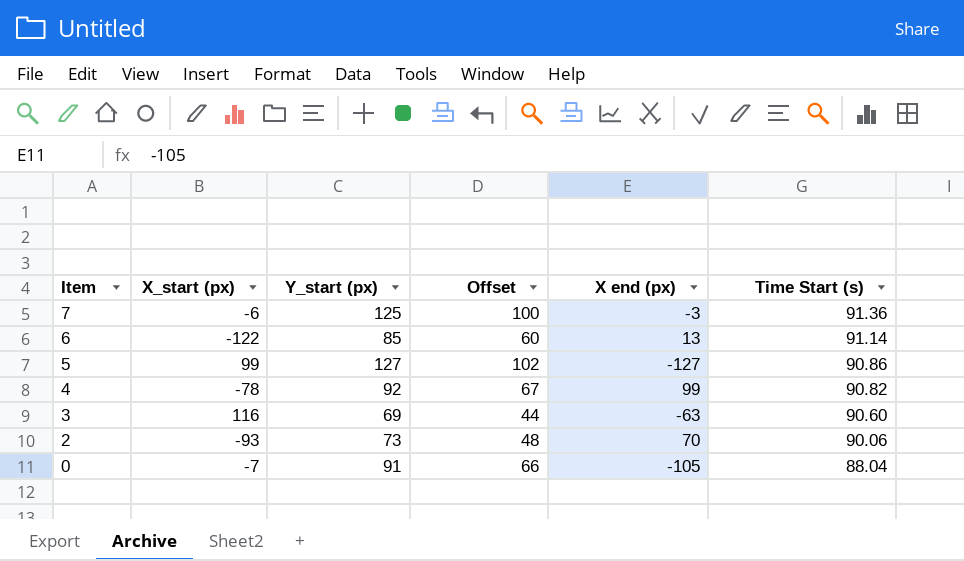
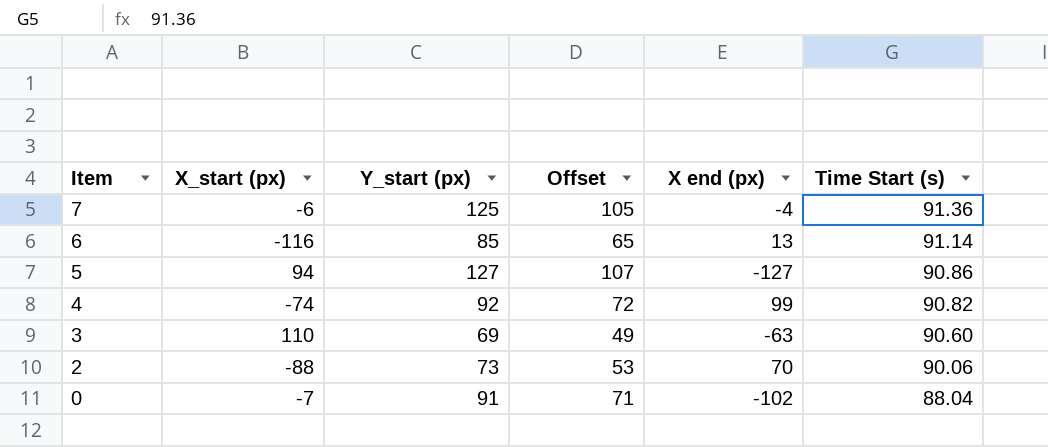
column Offset | formula: [Y_start (px)] - 25 -> [Y_start (px)] - 20
7 | X end (px): -3 -> -4
6 | X_start (px): -122 -> -116
5 | X_start (px): 99 -> 94
4 | X_start (px): -78 -> -74
3 | X_start (px): 116 -> 110
2 | X_start (px): -93 -> -88
0 | X end (px): -105 -> -102

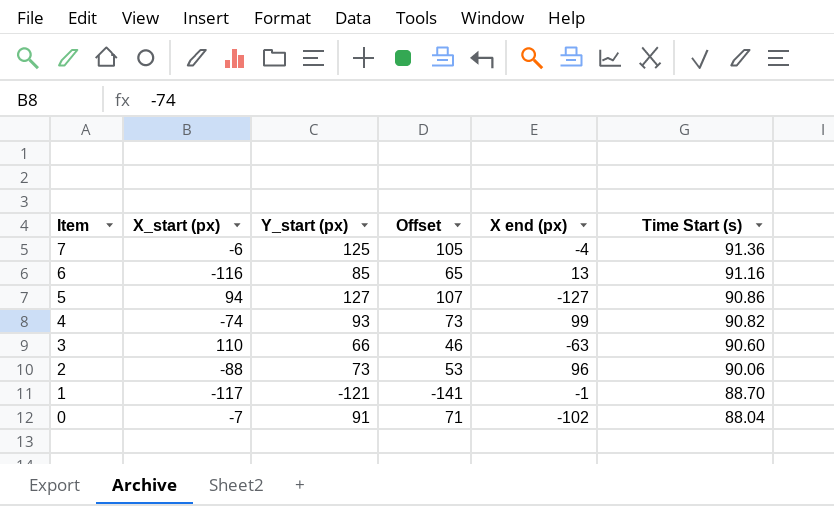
6 | Time Start (s): 91.14 -> 91.16
4 | Y_start (px): 92 -> 93
4 | Offset: 72 -> 73
3 | Y_start (px): 69 -> 66
3 | Offset: 49 -> 46
2 | X end (px): 70 -> 96
row 1: none -> -117 | -121 | -141 | -1 | 88.70

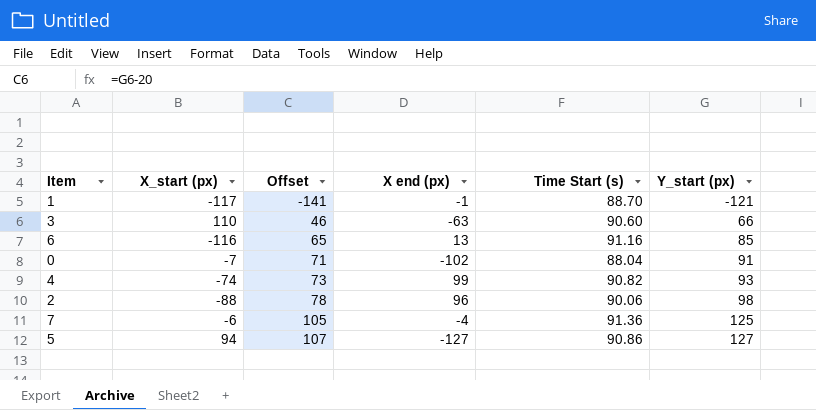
row order: Item descending -> Offset ascending
column Y_start (px) | position: 3 -> 6
2 | Offset: 53 -> 78
2 | Y_start (px): 73 -> 98

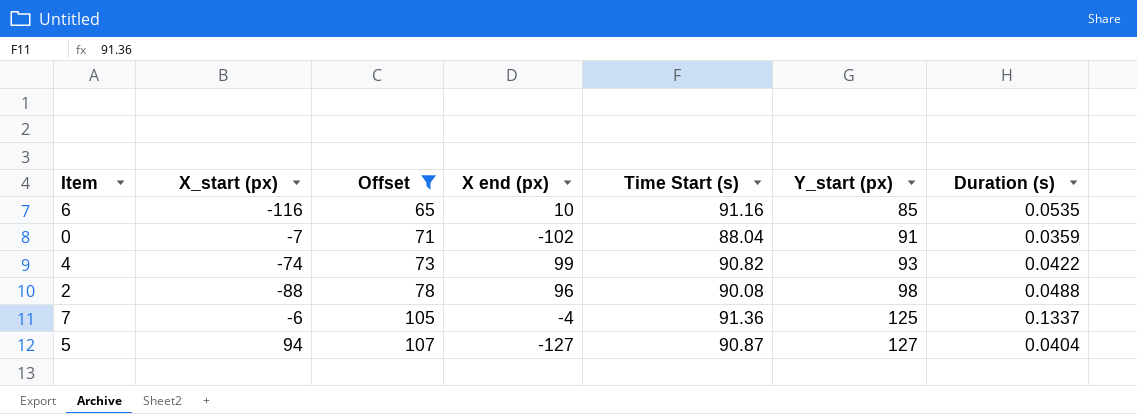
filter: none -> Offset >= 65
column Duration (s) | position: none -> 7
6 | X end (px): 13 -> 10
2 | Time Start (s): 90.06 -> 90.08
5 | Time Start (s): 90.86 -> 90.87

